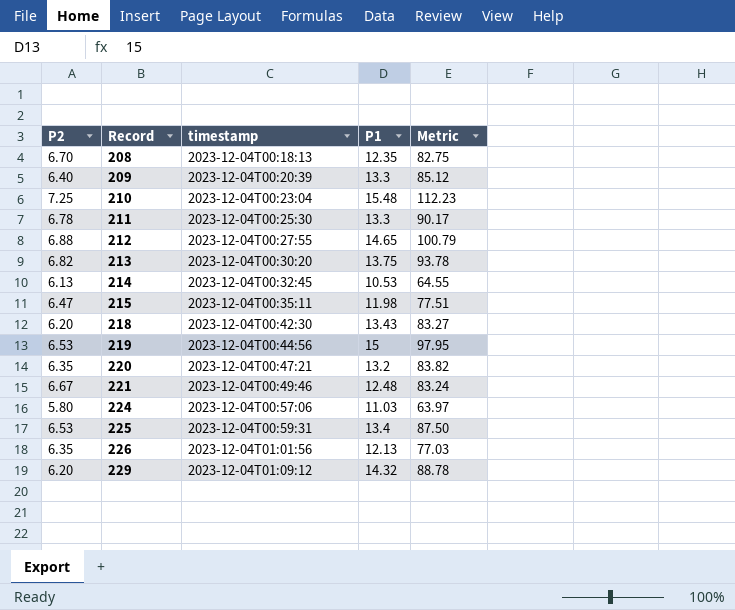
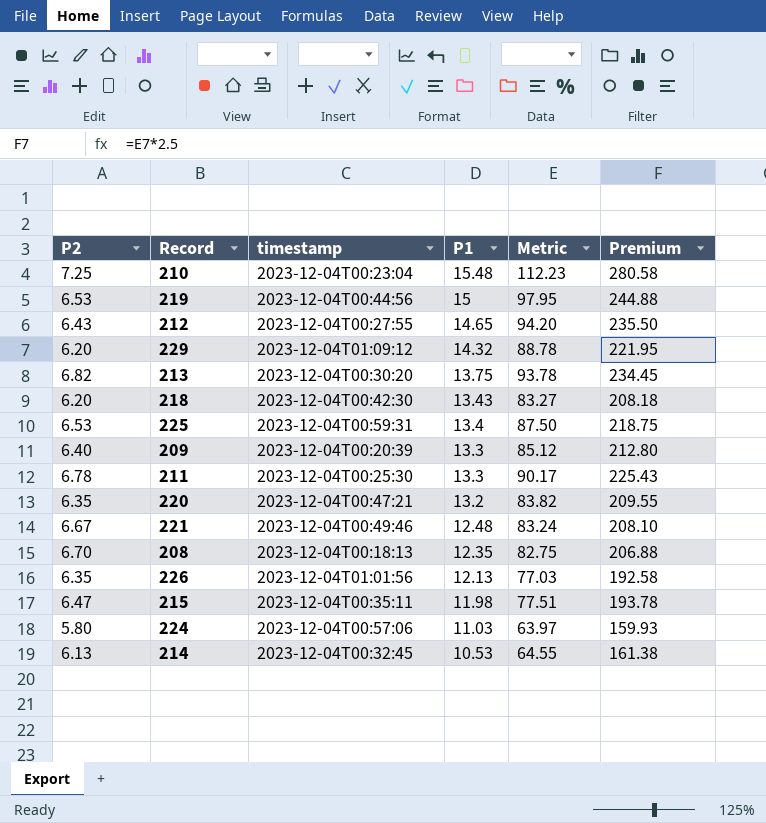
row order: Record ascending -> P1 descending
column Premium | formula: none -> [Metric] * 2.5
212 | P2: 6.88 -> 6.43
212 | Metric: 100.79 -> 94.20

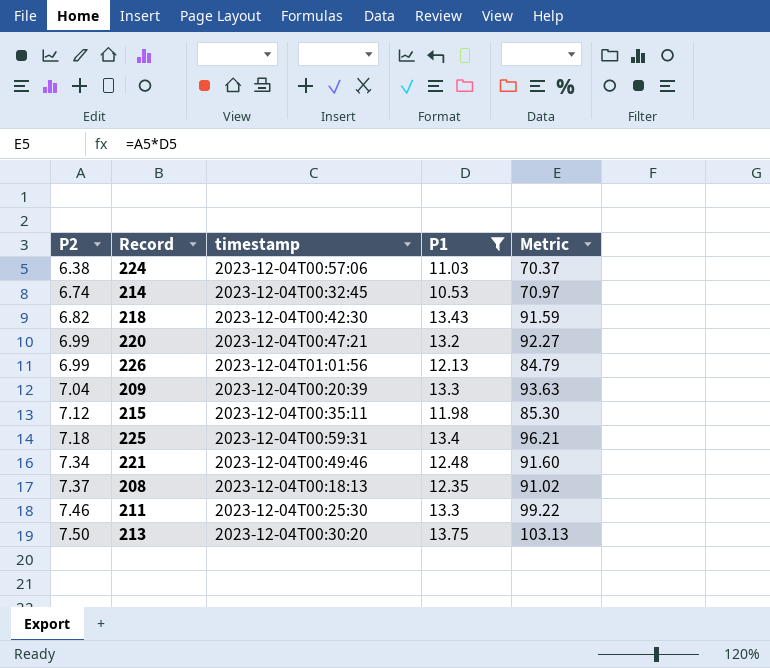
filter: none -> P1 <= 13.75
row order: P1 descending -> P2 ascending
column Premium | formula: [Metric] * 2.5 -> none
224 | P2: 5.80 -> 6.38
224 | Metric: 63.97 -> 70.37
214 | P2: 6.13 -> 6.74
214 | Metric: 64.55 -> 70.97
218 | P2: 6.20 -> 6.82
218 | Metric: 83.27 -> 91.59
220 | P2: 6.35 -> 6.99
220 | Metric: 83.82 -> 92.27
226 | P2: 6.35 -> 6.99
226 | Metric: 77.03 -> 84.79
209 | P2: 6.40 -> 7.04
209 | Metric: 85.12 -> 93.63
215 | P2: 6.47 -> 7.12
215 | Metric: 77.51 -> 85.30
225 | P2: 6.53 -> 7.18
225 | Metric: 87.50 -> 96.21
221 | P2: 6.67 -> 7.34
221 | Metric: 83.24 -> 91.60
208 | P2: 6.70 -> 7.37
208 | Metric: 82.75 -> 91.02
211 | P2: 6.78 -> 7.46
211 | Metric: 90.17 -> 99.22
213 | P2: 6.82 -> 7.50
213 | Metric: 93.78 -> 103.13

